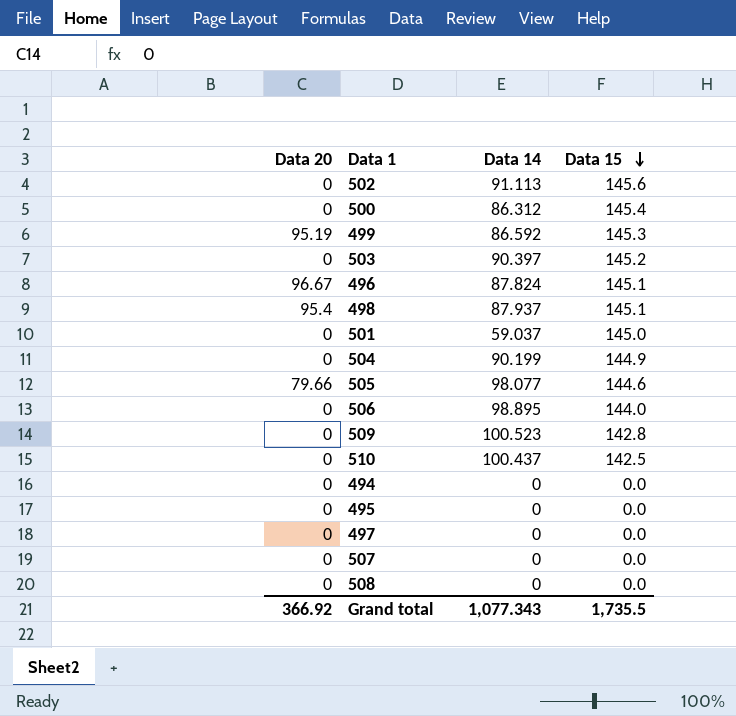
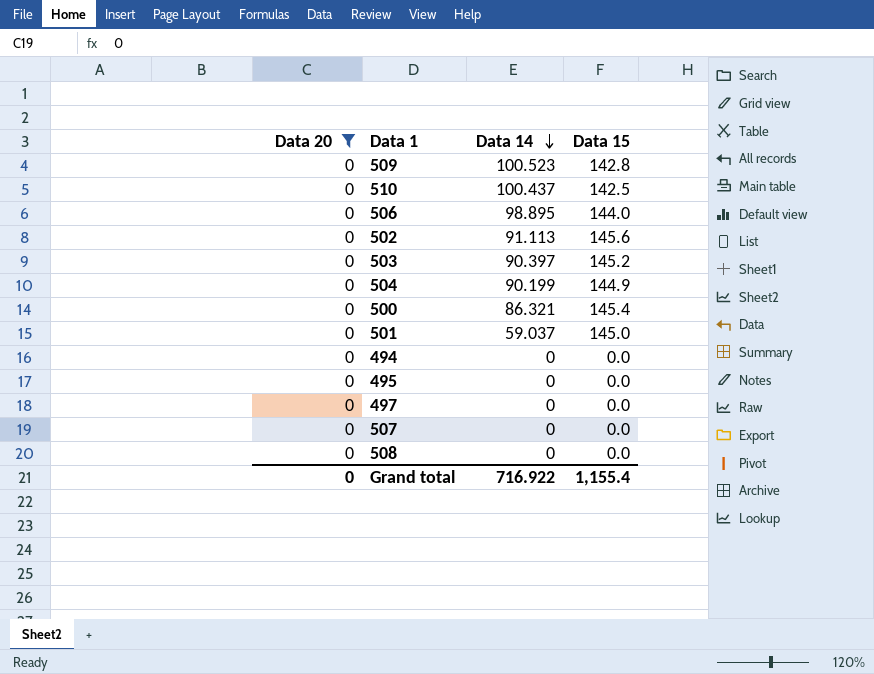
filter: none -> Data 20 = 0
row order: Data 15 descending -> Data 14 descending
500 | Data 14: 86.312 -> 86.321
Grand total | Data 20: 366.92 -> 0
Grand total | Data 14: 1,077.343 -> 716.922
Grand total | Data 15: 1,735.5 -> 1,155.4

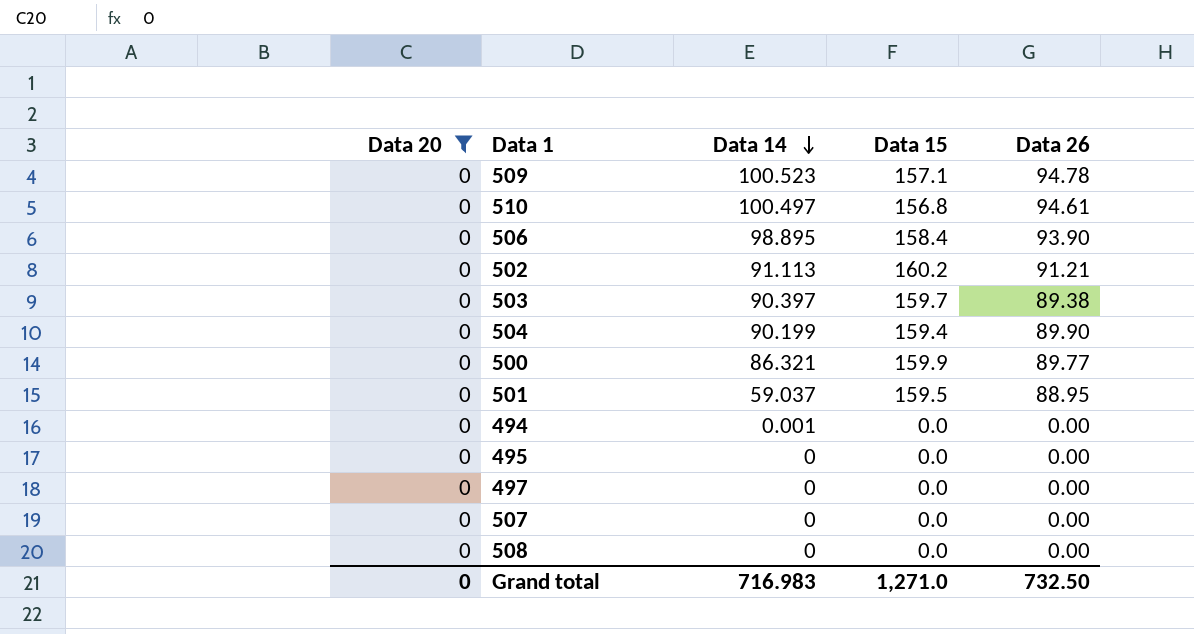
column Data 26 | position: none -> 5
509 | Data 15: 142.8 -> 157.1
510 | Data 14: 100.437 -> 100.497
510 | Data 15: 142.5 -> 156.8
506 | Data 15: 144.0 -> 158.4
502 | Data 15: 145.6 -> 160.2
503 | Data 15: 145.2 -> 159.7
504 | Data 15: 144.9 -> 159.4
500 | Data 15: 145.4 -> 159.9
501 | Data 15: 145.0 -> 159.5
494 | Data 14: 0 -> 0.001
Grand total | Data 14: 716.922 -> 716.983
Grand total | Data 15: 1,155.4 -> 1,271.0

